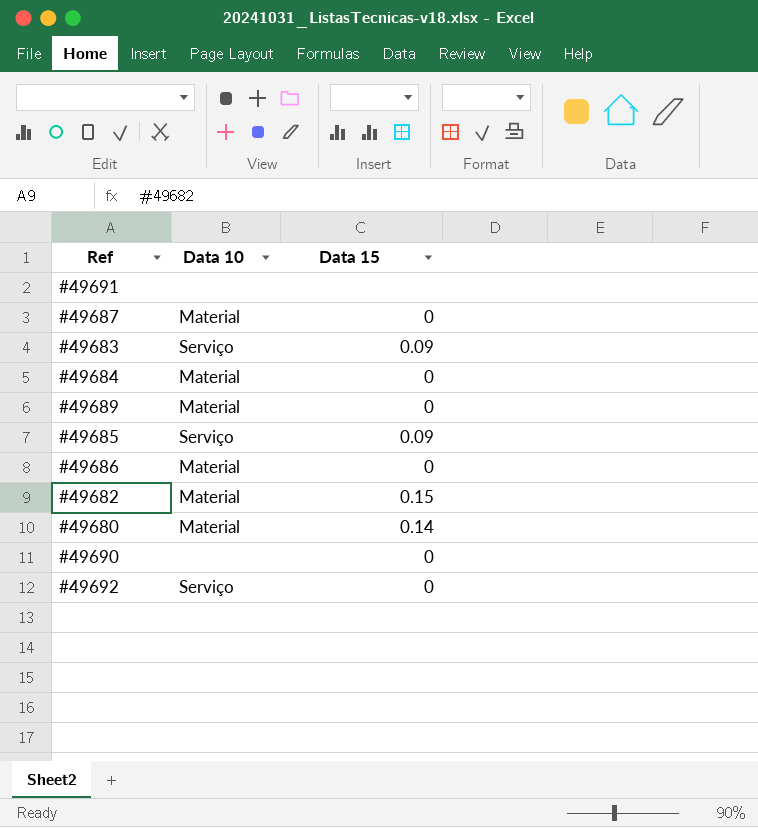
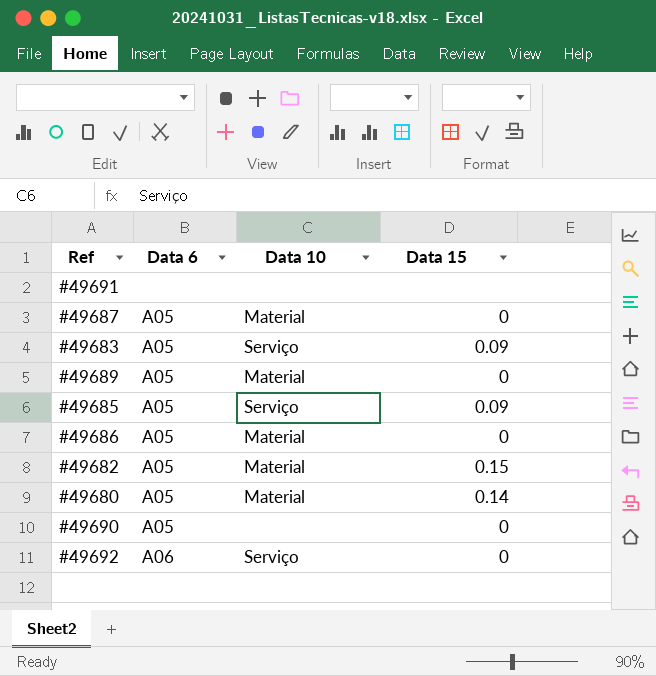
column Data 6 | position: none -> 2
row #49684: Material | 0 -> none

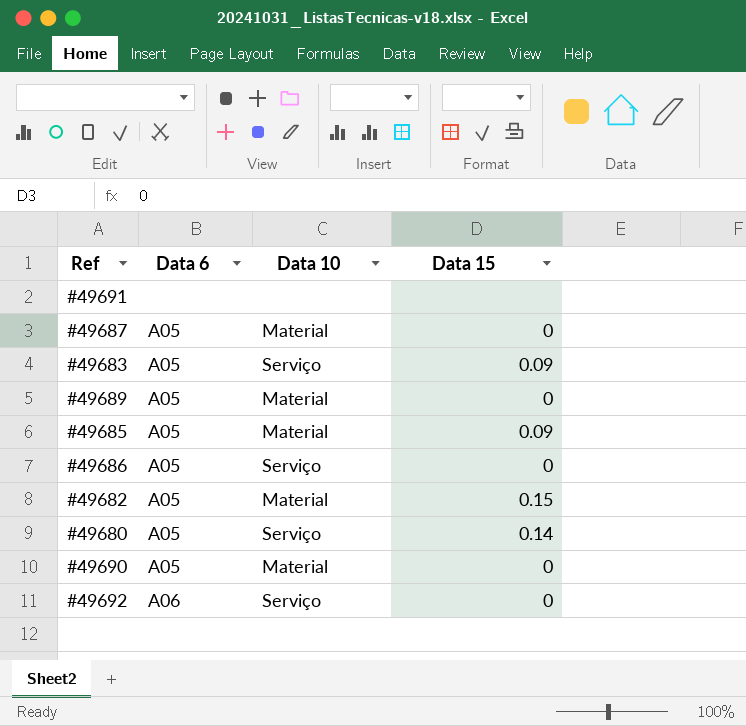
#49685 | Data 10: Serviço -> Material
#49686 | Data 10: Material -> Serviço
#49680 | Data 10: Material -> Serviço
#49690 | Data 10: none -> Material

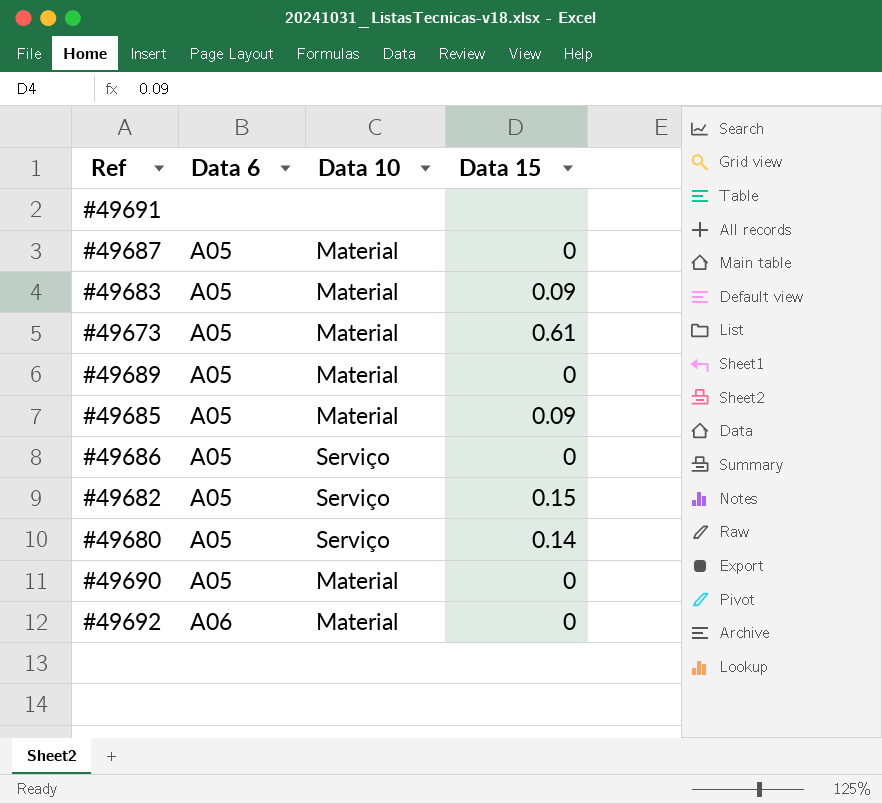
#49683 | Data 10: Serviço -> Material
row #49673: none -> A05 | Material | 0.61
#49682 | Data 10: Material -> Serviço
#49692 | Data 10: Serviço -> Material

